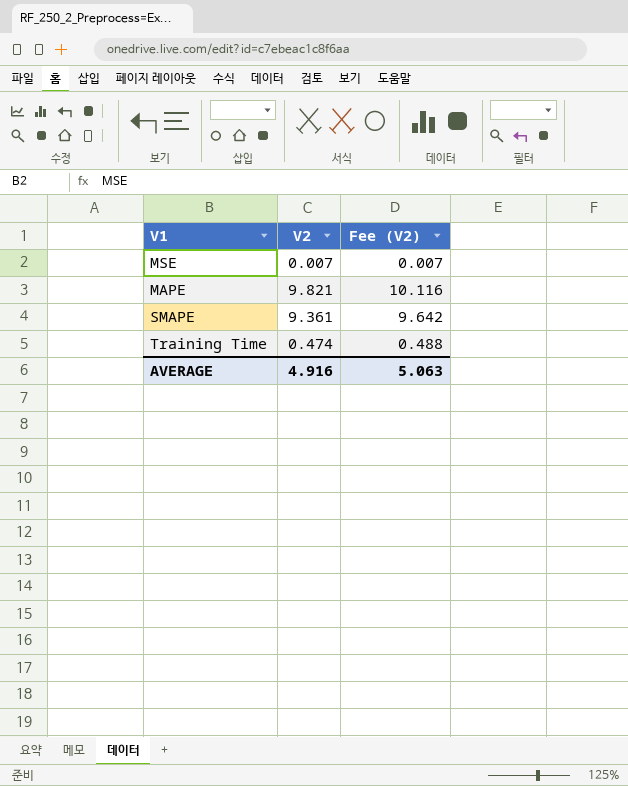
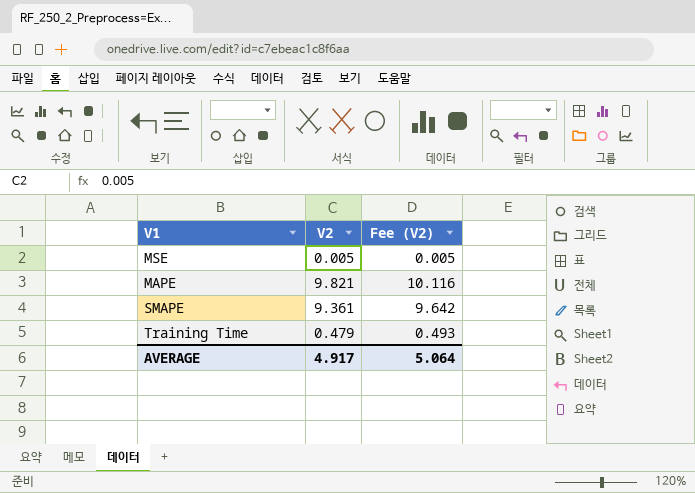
MSE | V2: 0.007 -> 0.005
MSE | Fee (V2): 0.007 -> 0.005
Training Time | V2: 0.474 -> 0.479
Training Time | Fee (V2): 0.488 -> 0.493
AVERAGE | V2: 4.916 -> 4.917
AVERAGE | Fee (V2): 5.063 -> 5.064

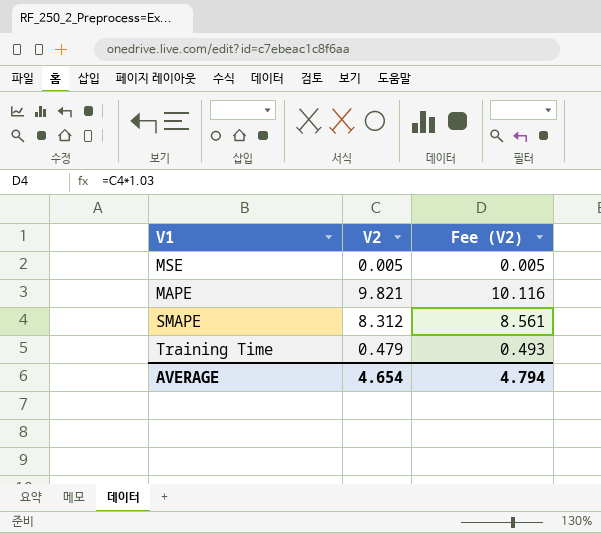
SMAPE | V2: 9.361 -> 8.312
SMAPE | Fee (V2): 9.642 -> 8.561
AVERAGE | V2: 4.917 -> 4.654
AVERAGE | Fee (V2): 5.064 -> 4.794

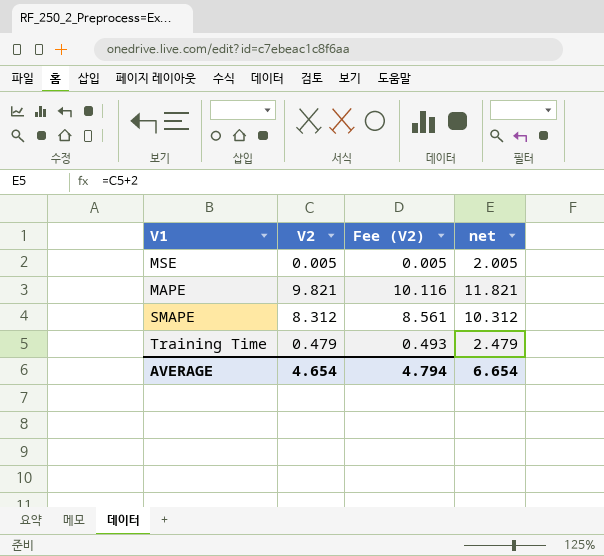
column net | formula: none -> [V2] + 2

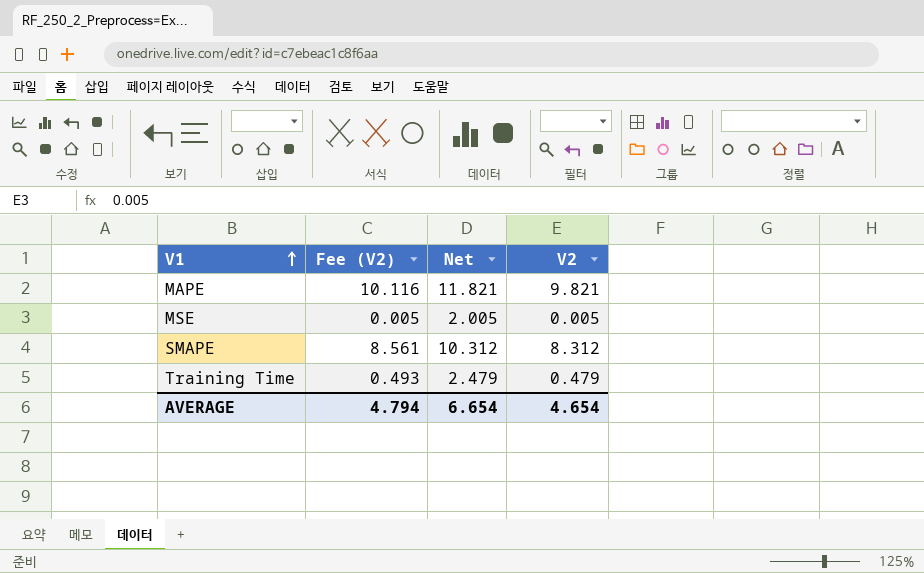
row order: none -> V1 ascending
column name: net -> Net
column V2 | position: 2 -> 4

